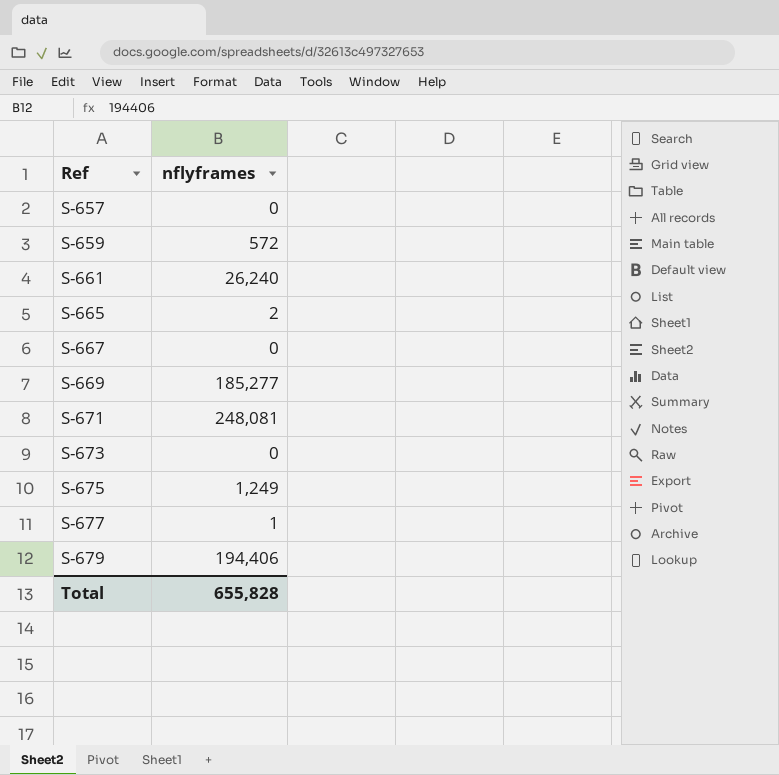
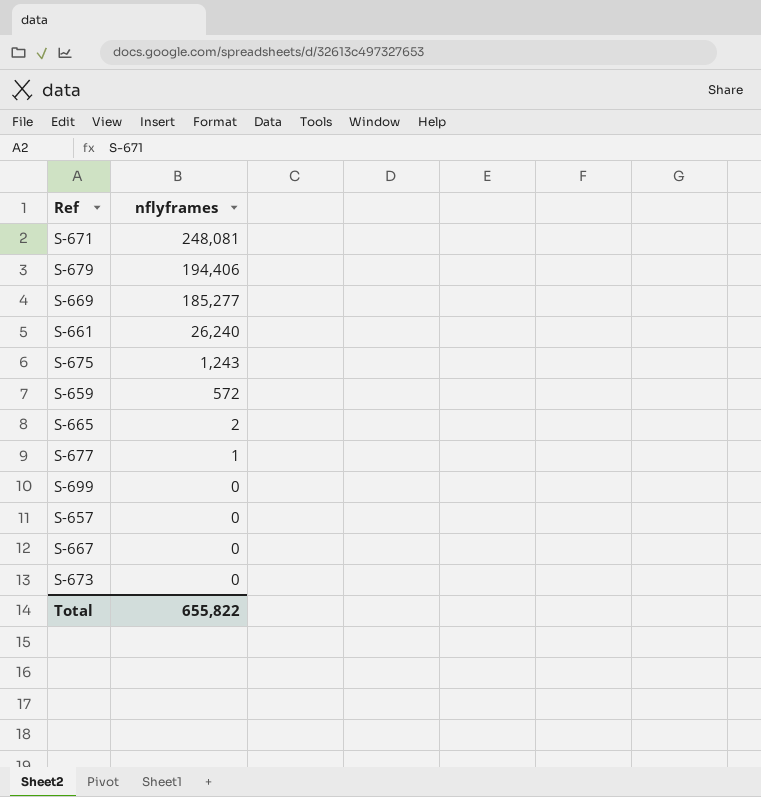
row order: Ref ascending -> nflyframes descending
S-675 | nflyframes: 1,249 -> 1,243
row S-699: none -> 0
Total | nflyframes: 655,828 -> 655,822

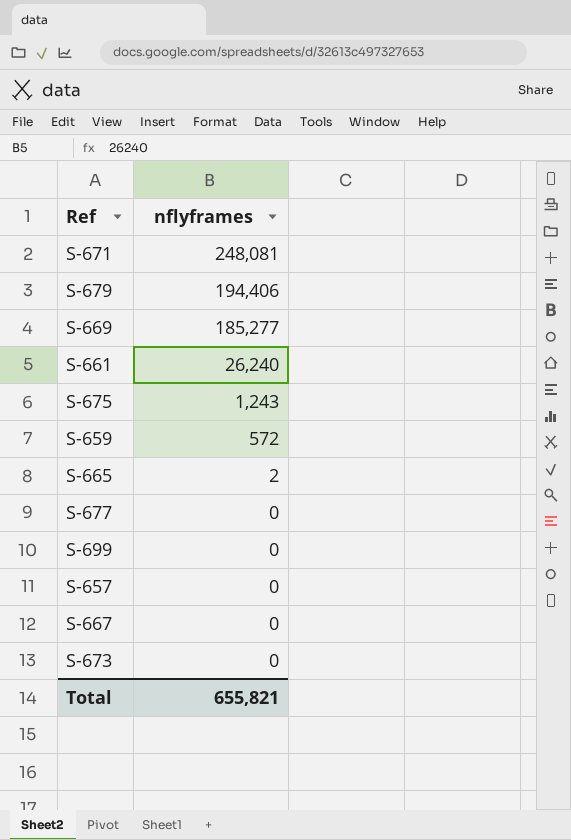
S-677 | nflyframes: 1 -> 0
Total | nflyframes: 655,822 -> 655,821

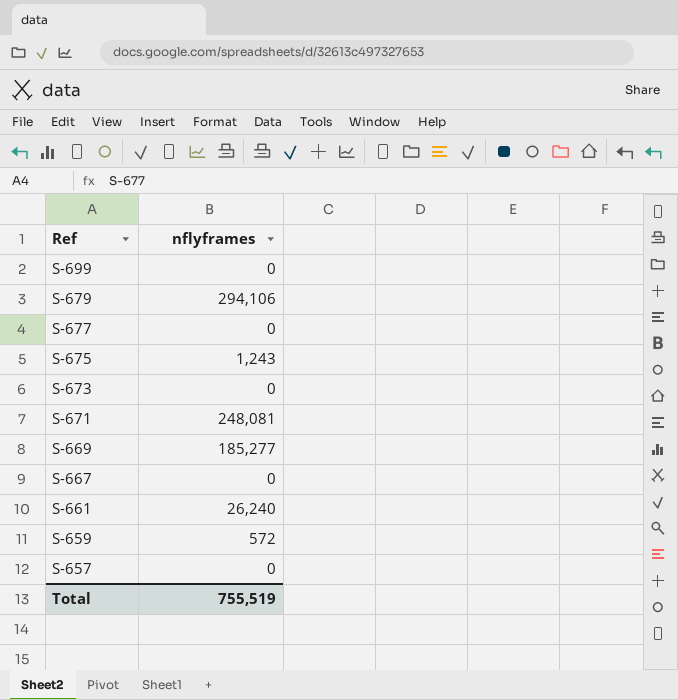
row order: nflyframes descending -> Ref descending
row S-665: 2 -> none
S-679 | nflyframes: 194,406 -> 294,106
Total | nflyframes: 655,821 -> 755,519

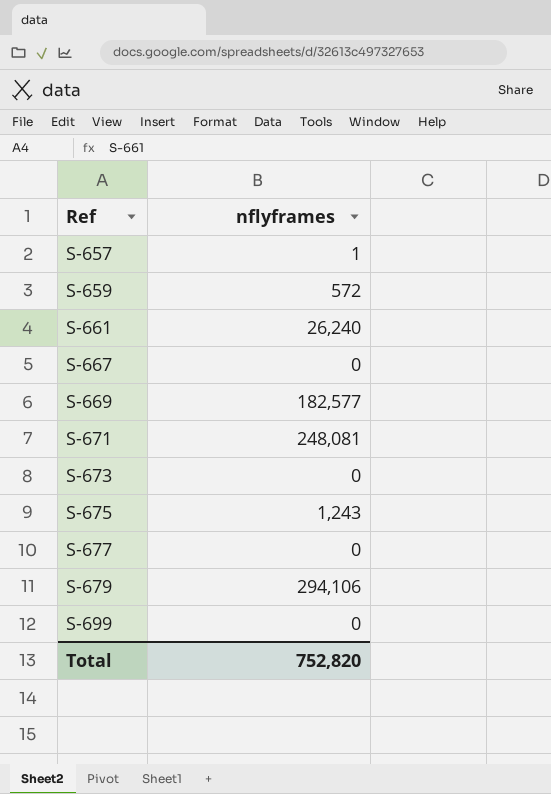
row order: Ref descending -> Ref ascending
S-657 | nflyframes: 0 -> 1
S-669 | nflyframes: 185,277 -> 182,577
Total | nflyframes: 755,519 -> 752,820

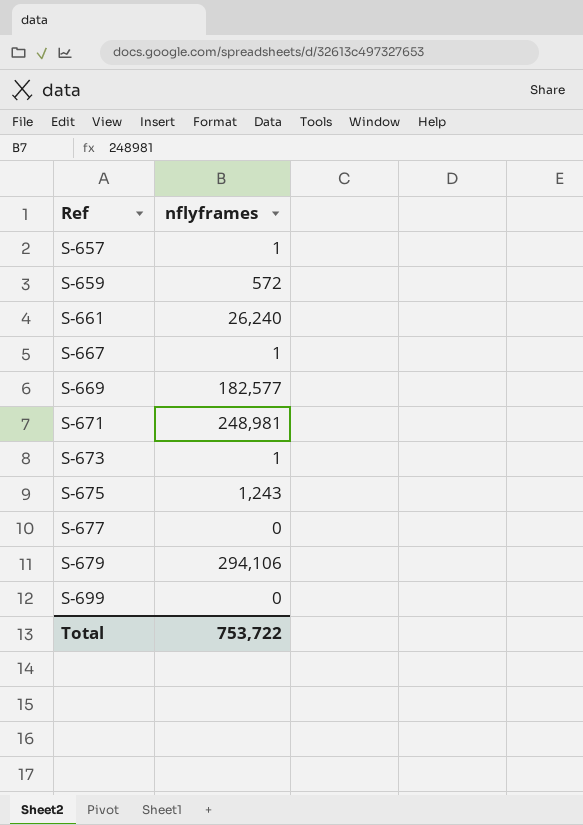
S-667 | nflyframes: 0 -> 1
S-671 | nflyframes: 248,081 -> 248,981
S-673 | nflyframes: 0 -> 1
Total | nflyframes: 752,820 -> 753,722

